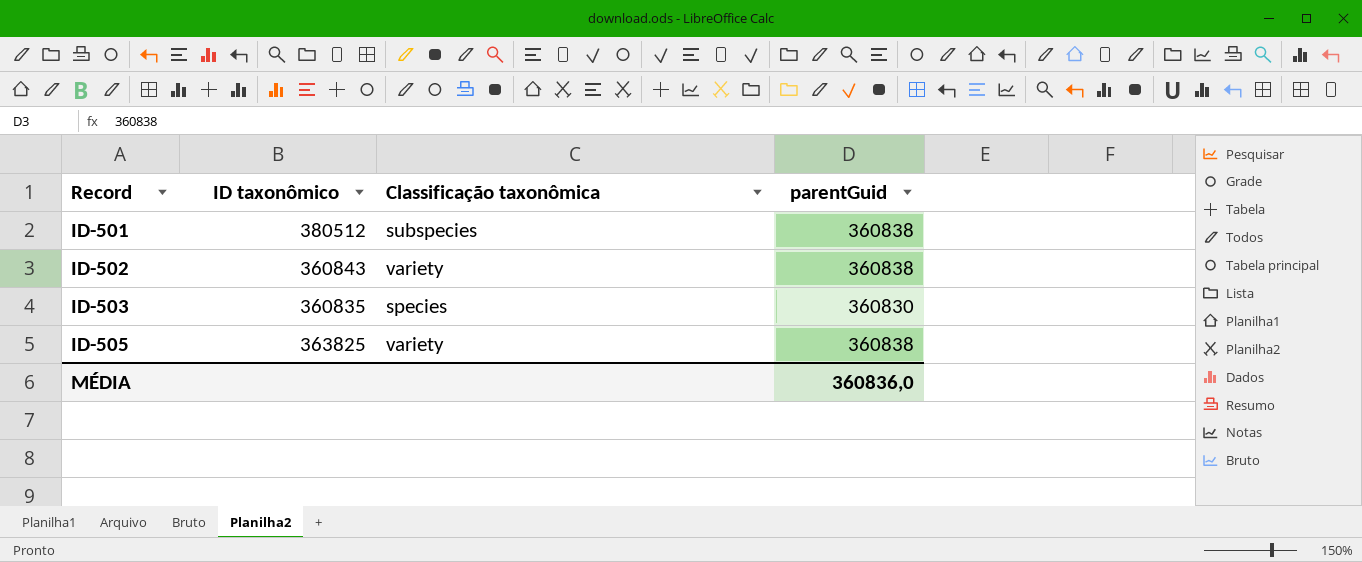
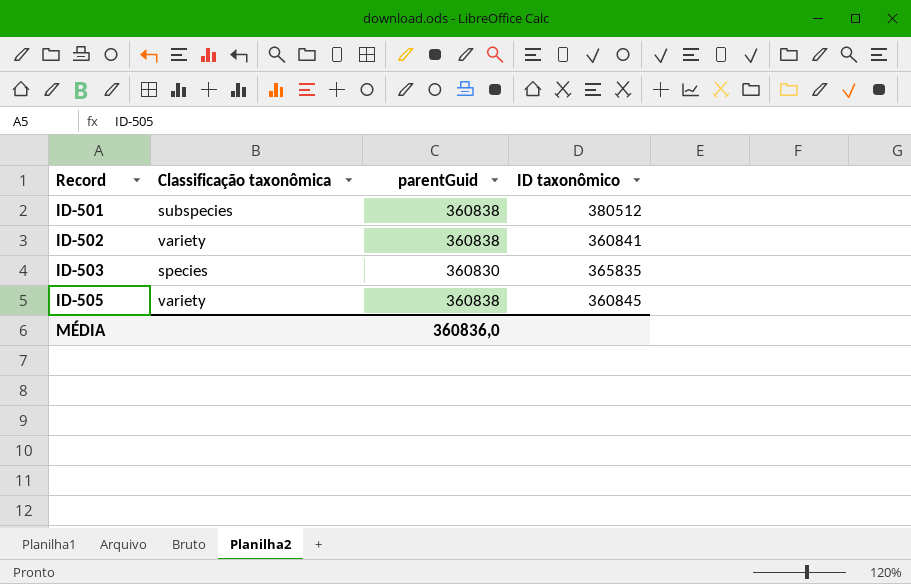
column ID taxonômico | position: 2 -> 4
ID-502 | ID taxonômico: 360843 -> 360841
ID-503 | ID taxonômico: 360835 -> 365835
ID-505 | ID taxonômico: 363825 -> 360845

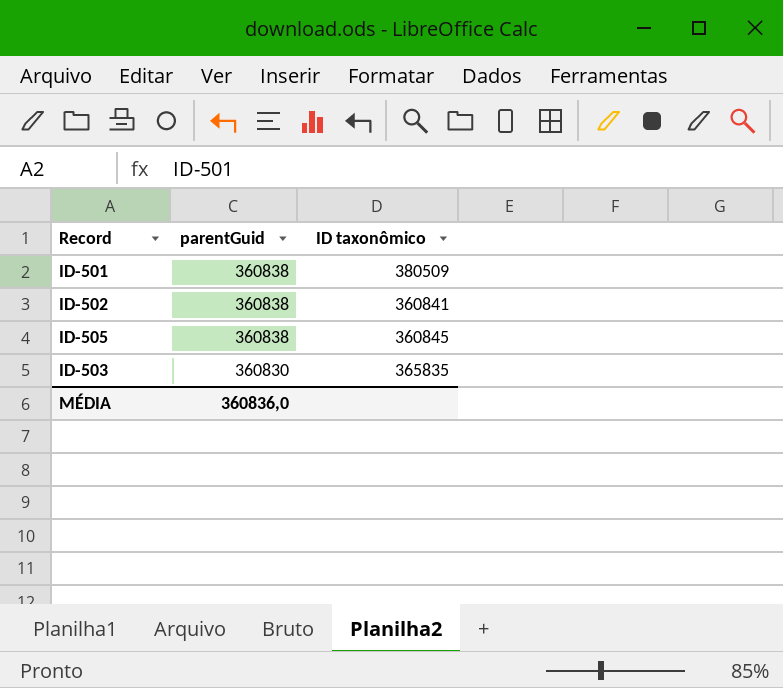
row order: Record ascending -> parentGuid descending
column Classificação taxonômica | position: 2 -> none
ID-501 | ID taxonômico: 380512 -> 380509

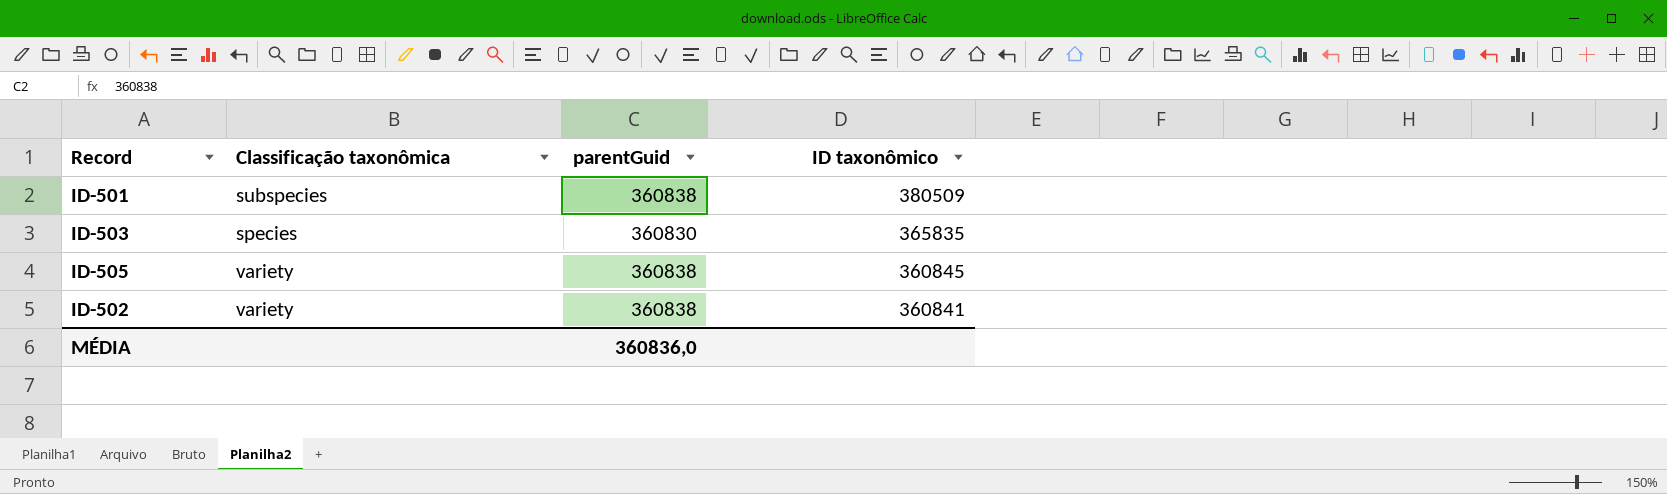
row order: parentGuid descending -> ID taxonômico descending
column Classificação taxonômica | position: none -> 2

